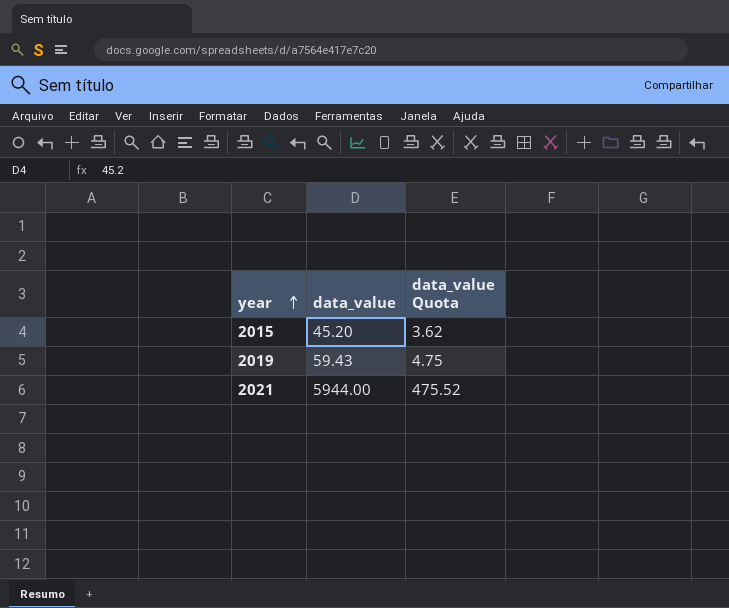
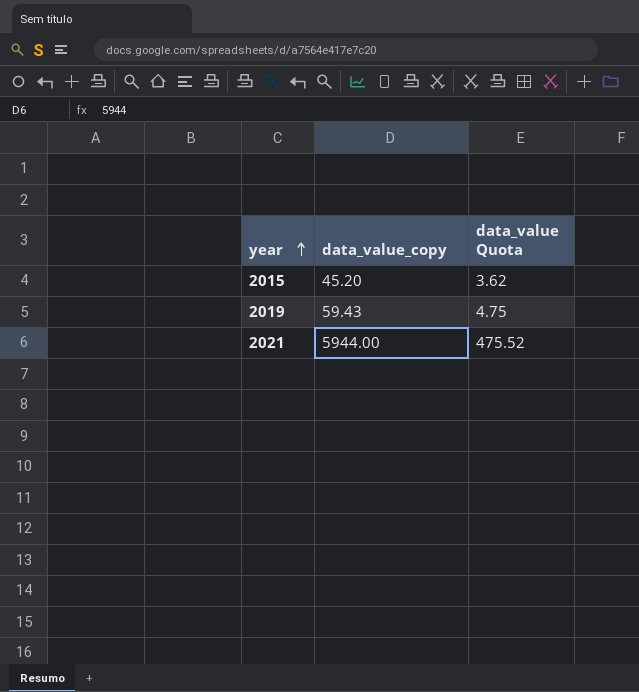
column name: data_value -> data_value_copy

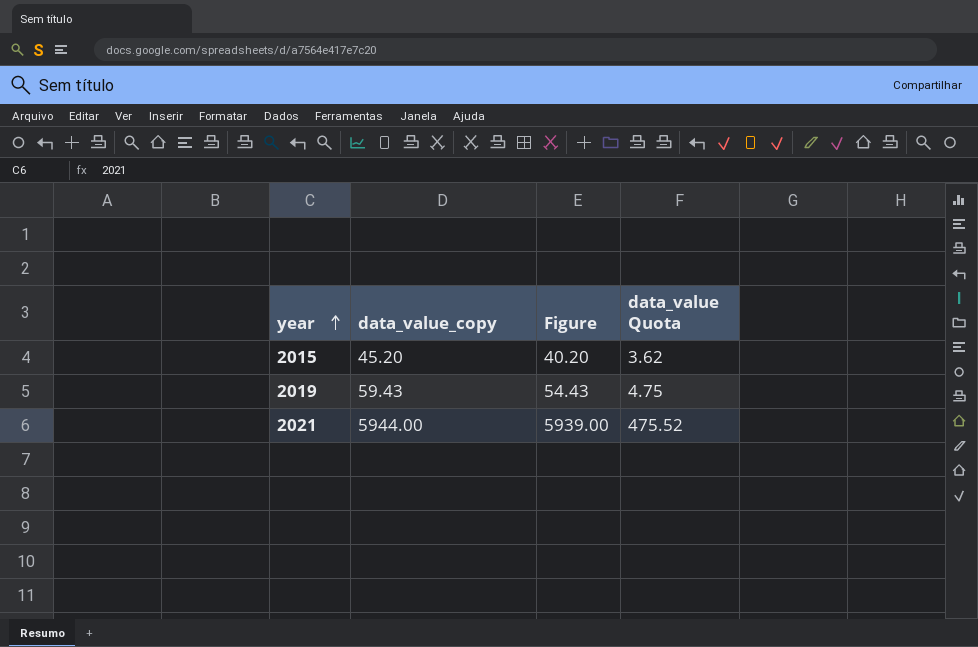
column Figure | formula: none -> [data_value_copy] - 5

